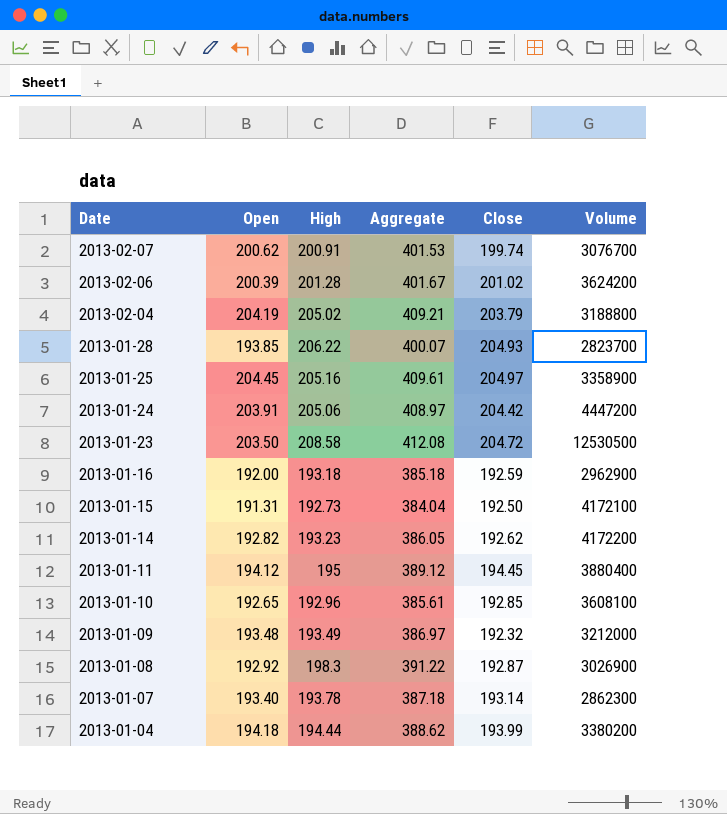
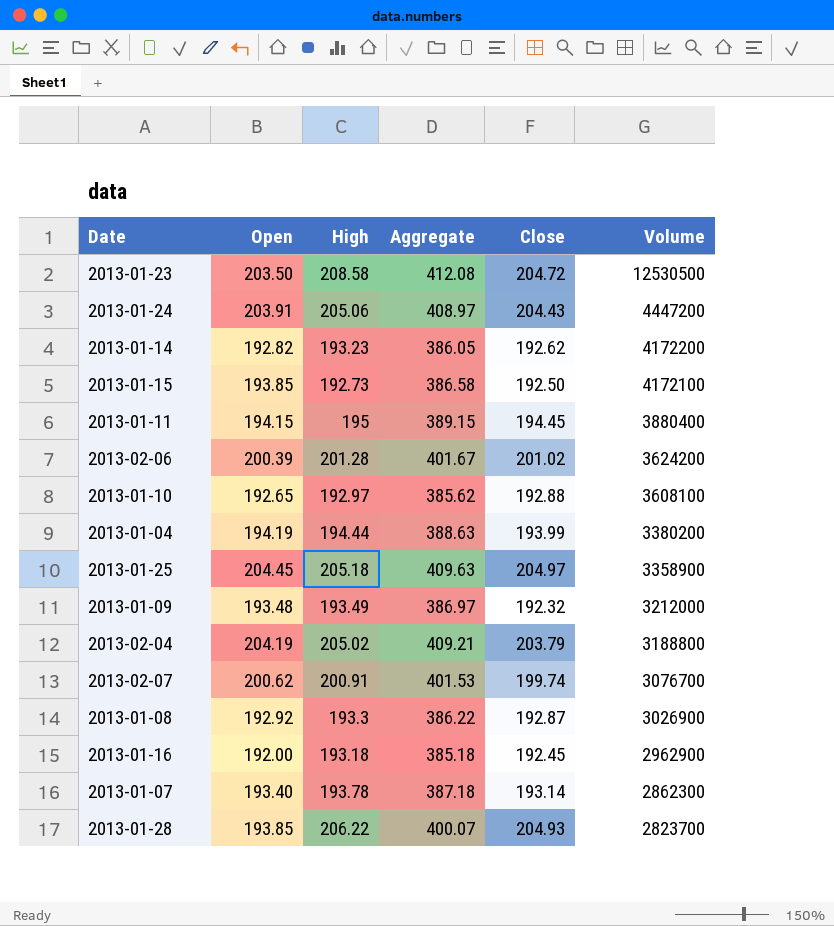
row order: Date descending -> Volume descending
2013-01-24 | Close: 204.42 -> 204.43
2013-01-15 | Open: 191.31 -> 193.85
2013-01-15 | Aggregate: 384.04 -> 386.58
2013-01-11 | Open: 194.12 -> 194.15
2013-01-11 | Aggregate: 389.12 -> 389.15
2013-01-10 | High: 192.96 -> 192.97
2013-01-10 | Aggregate: 385.61 -> 385.62
2013-01-10 | Close: 192.85 -> 192.88
2013-01-04 | Open: 194.18 -> 194.19
2013-01-04 | Aggregate: 388.62 -> 388.63
2013-01-25 | High: 205.16 -> 205.18
2013-01-25 | Aggregate: 409.61 -> 409.63
2013-01-08 | High: 198.3 -> 193.3
2013-01-08 | Aggregate: 391.22 -> 386.22
2013-01-16 | Close: 192.59 -> 192.45

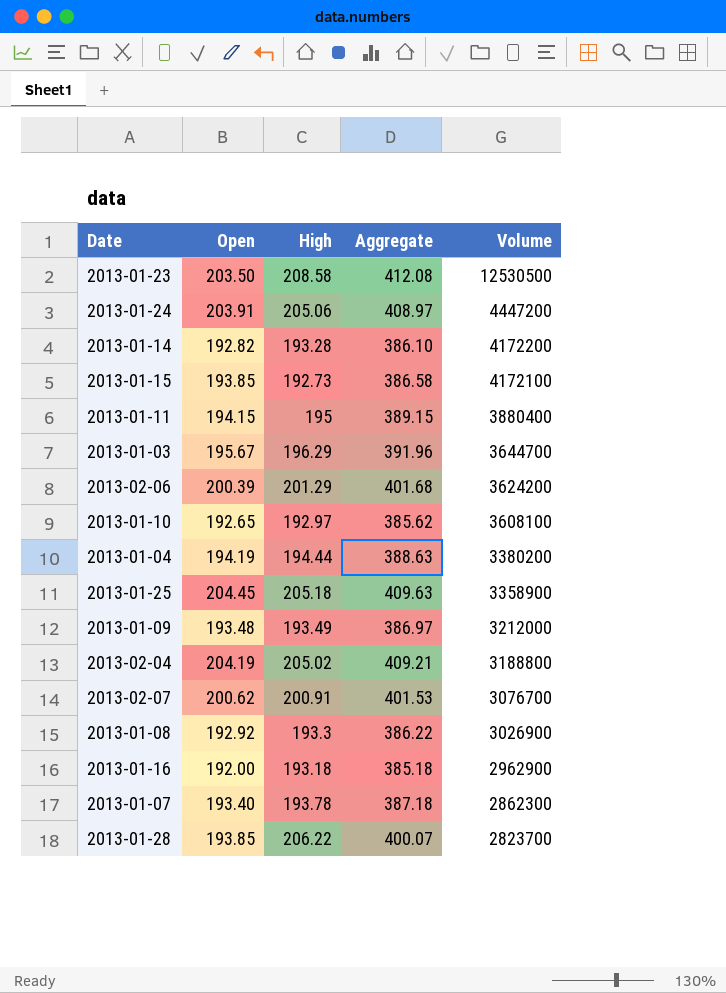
column Close | position: 5 -> none
2013-01-14 | High: 193.23 -> 193.28
2013-01-14 | Aggregate: 386.05 -> 386.10
row 2013-01-03: none -> 195.67 | 196.29 | 391.96 | 3644700
2013-02-06 | High: 201.28 -> 201.29
2013-02-06 | Aggregate: 401.67 -> 401.68

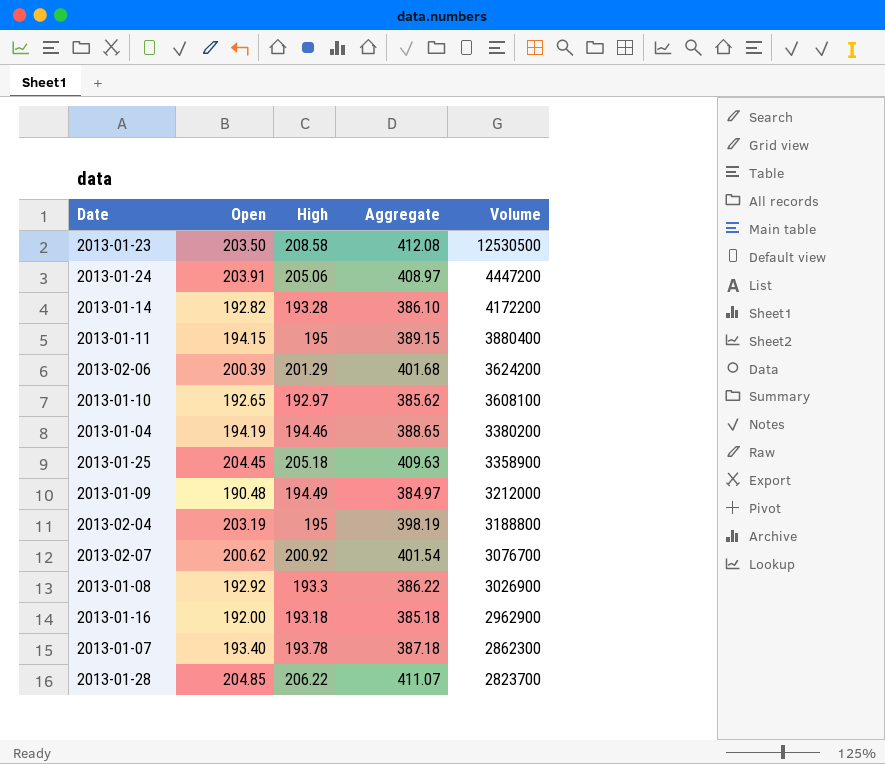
row 2013-01-15: 193.85 | 192.73 | 386.58 | 4172100 -> none
row 2013-01-03: 195.67 | 196.29 | 391.96 | 3644700 -> none
2013-01-04 | High: 194.44 -> 194.46
2013-01-04 | Aggregate: 388.63 -> 388.65
2013-01-09 | Open: 193.48 -> 190.48
2013-01-09 | High: 193.49 -> 194.49
2013-01-09 | Aggregate: 386.97 -> 384.97
2013-02-04 | Open: 204.19 -> 203.19
2013-02-04 | High: 205.02 -> 195
2013-02-04 | Aggregate: 409.21 -> 398.19
2013-02-07 | High: 200.91 -> 200.92
2013-02-07 | Aggregate: 401.53 -> 401.54
2013-01-28 | Open: 193.85 -> 204.85
2013-01-28 | Aggregate: 400.07 -> 411.07

